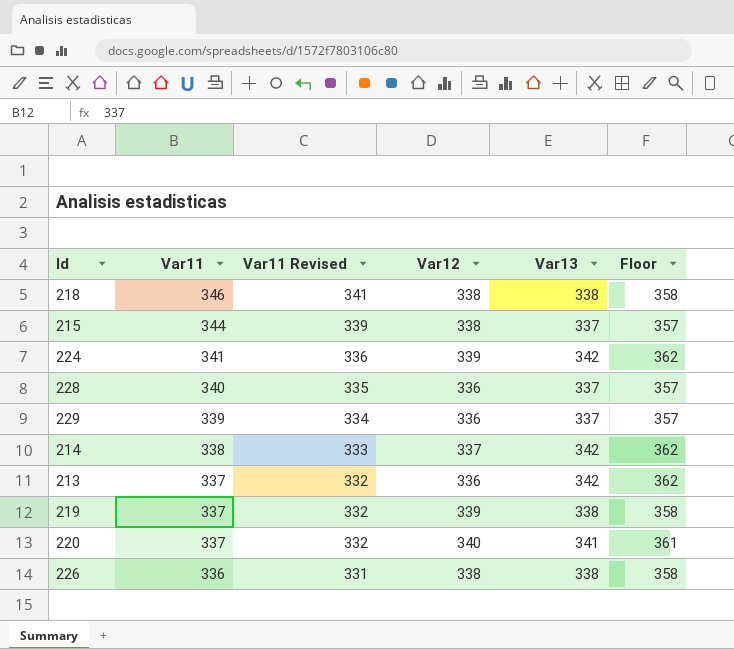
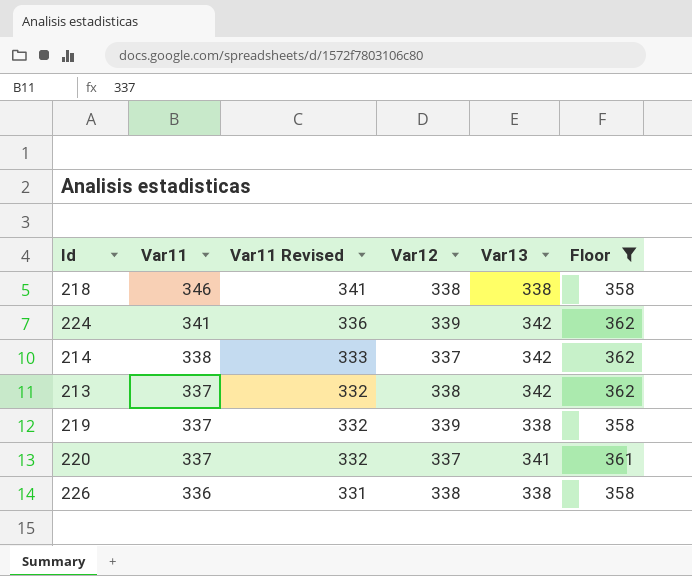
filter: none -> Floor != 357
213 | Var12: 336 -> 338
220 | Var12: 340 -> 337

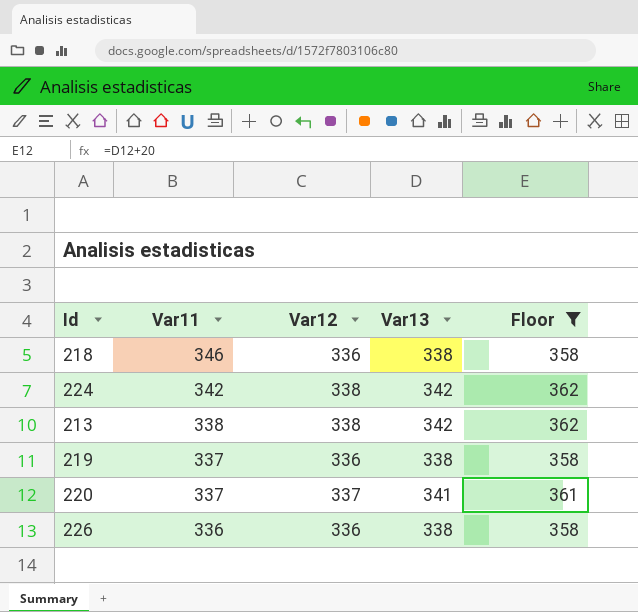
column Var11 Revised | formula: [Var11] - 5 -> none
row 214: 338 | 333 | 337 | 342 | 362 -> none
218 | Var12: 338 -> 336
224 | Var11: 341 -> 342
224 | Var12: 339 -> 338
213 | Var11: 337 -> 338
219 | Var12: 339 -> 336
226 | Var12: 338 -> 336

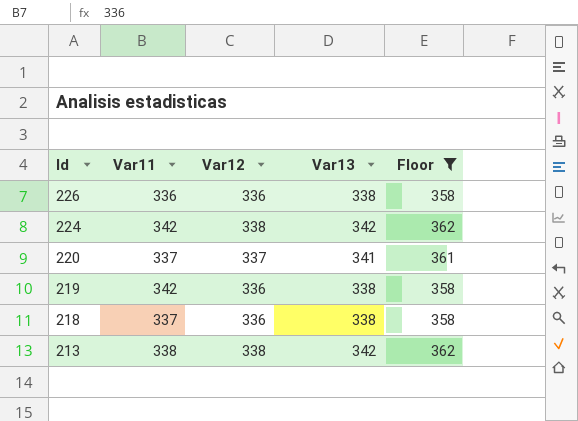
row order: Var11 descending -> Id descending
219 | Var11: 337 -> 342
218 | Var11: 346 -> 337

